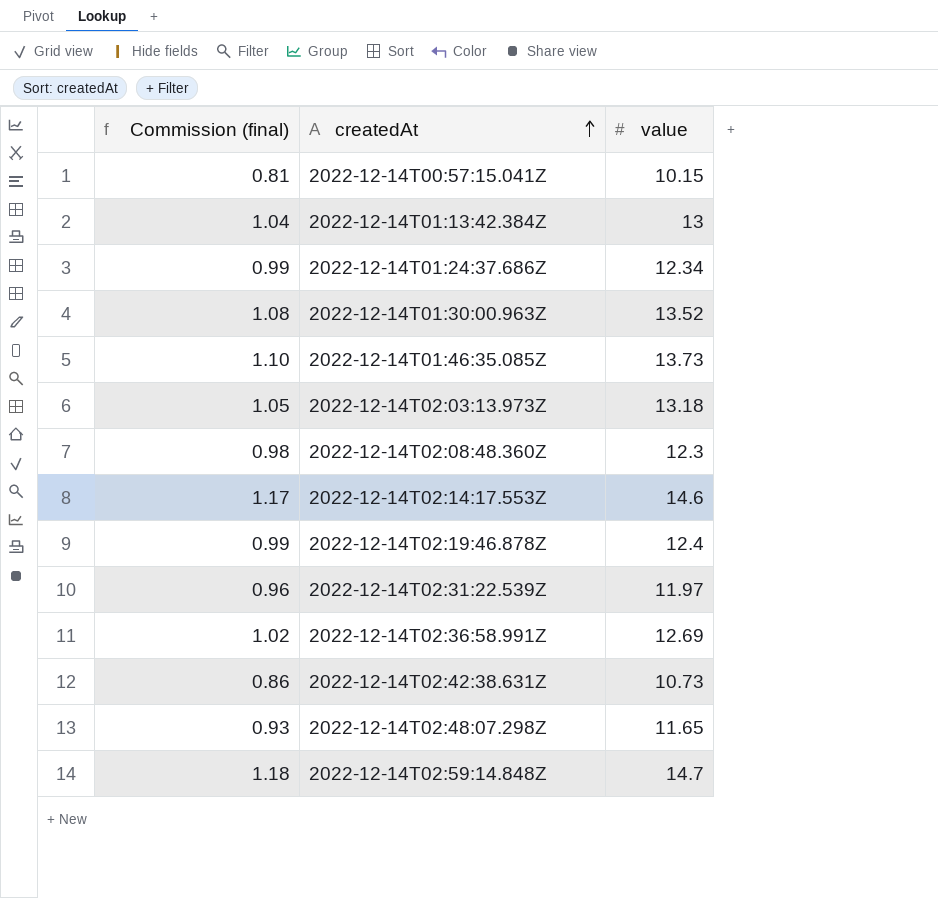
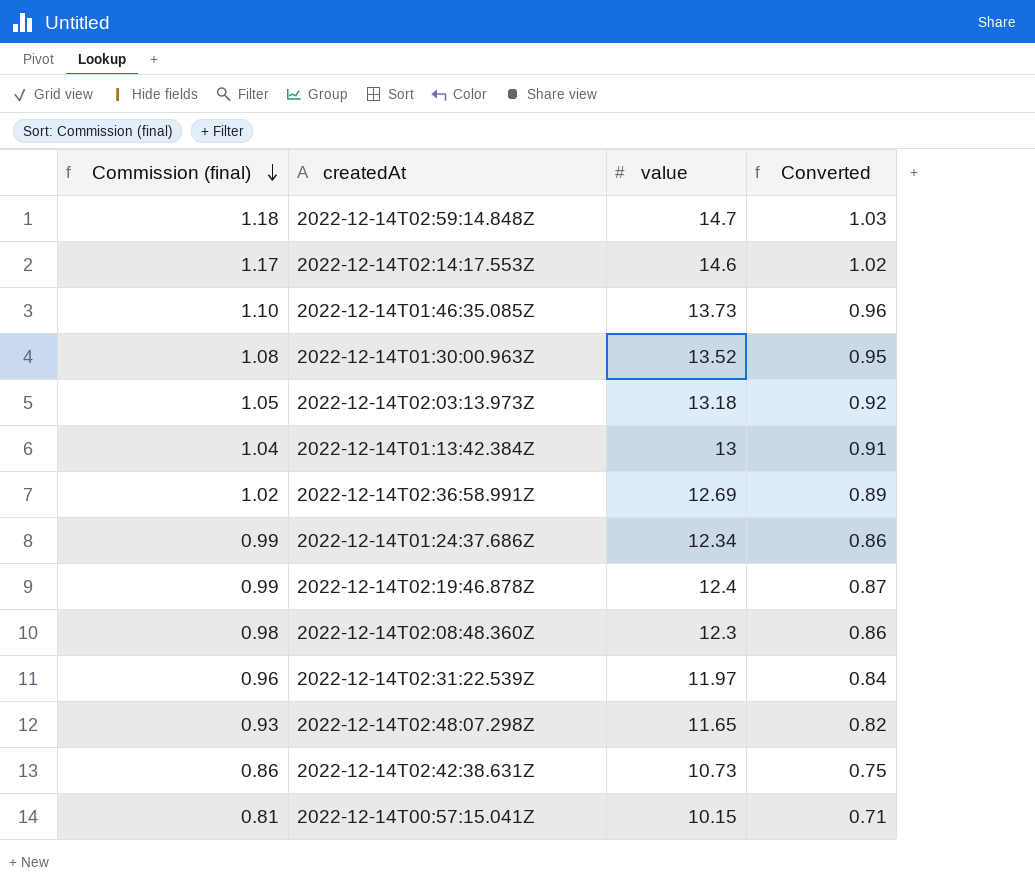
row order: createdAt ascending -> Commission (final) descending
column Converted | formula: none -> [value] * 0.07

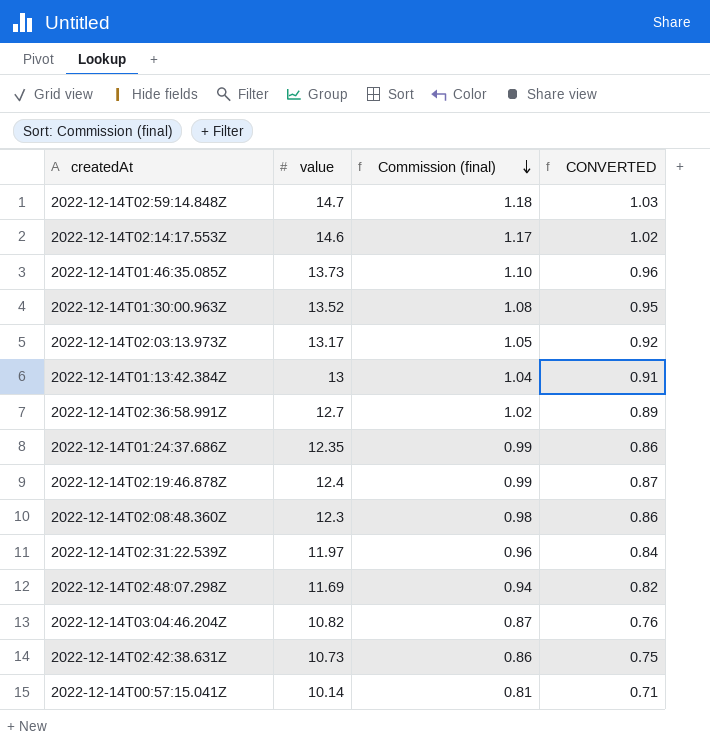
column Commission (final) | position: 1 -> 3
column name: Converted -> CONVERTED
2022-12-14T02:03:13.973Z | value: 13.18 -> 13.17
2022-12-14T02:36:58.991Z | value: 12.69 -> 12.7
2022-12-14T01:24:37.686Z | value: 12.34 -> 12.35
2022-12-14T02:48:07.298Z | value: 11.65 -> 11.69
2022-12-14T02:48:07.298Z | Commission (final): 0.93 -> 0.94
row 2022-12-14T03:04:46.204Z: none -> 10.82 | 0.87 | 0.76
2022-12-14T00:57:15.041Z | value: 10.15 -> 10.14

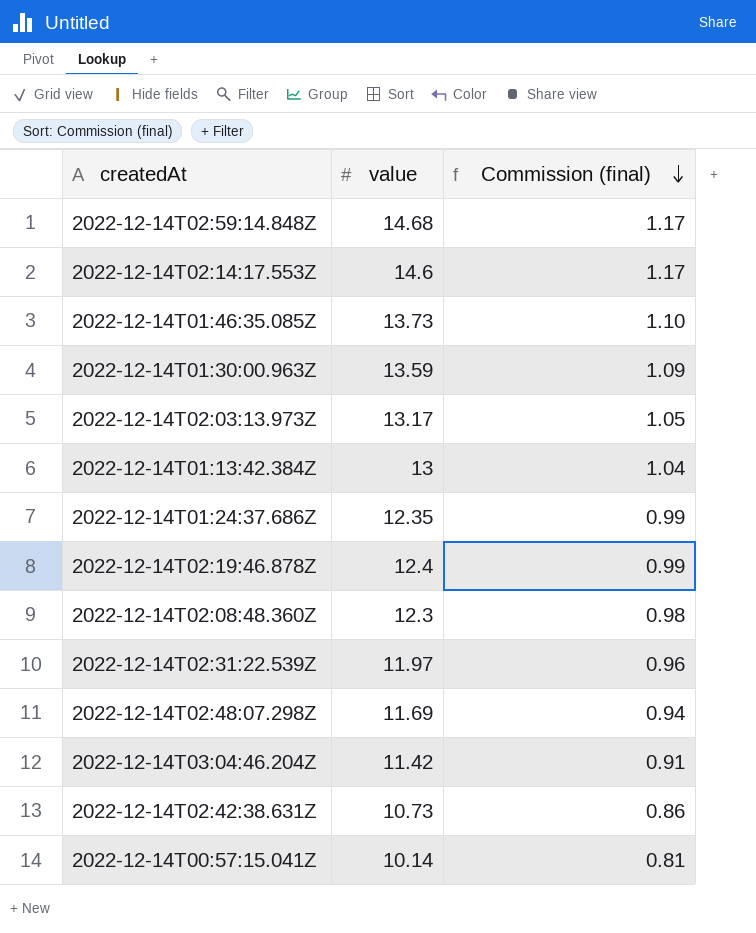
column CONVERTED | formula: [value] * 0.07 -> none
row 2022-12-14T02:36:58.991Z: 12.7 | 1.02 | 0.89 -> none
2022-12-14T02:59:14.848Z | value: 14.7 -> 14.68
2022-12-14T02:59:14.848Z | Commission (final): 1.18 -> 1.17
2022-12-14T01:30:00.963Z | value: 13.52 -> 13.59
2022-12-14T01:30:00.963Z | Commission (final): 1.08 -> 1.09
2022-12-14T03:04:46.204Z | value: 10.82 -> 11.42
2022-12-14T03:04:46.204Z | Commission (final): 0.87 -> 0.91

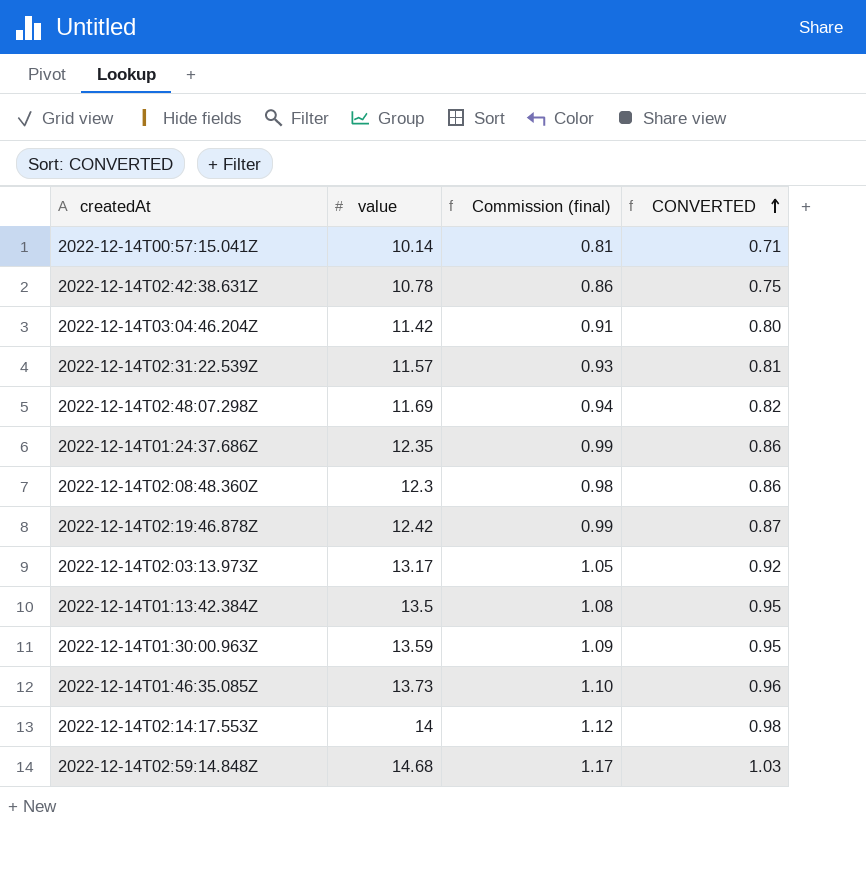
row order: Commission (final) descending -> CONVERTED ascending
column CONVERTED | formula: none -> [value] * 0.07
2022-12-14T02:42:38.631Z | value: 10.73 -> 10.78
2022-12-14T02:31:22.539Z | value: 11.97 -> 11.57
2022-12-14T02:31:22.539Z | Commission (final): 0.96 -> 0.93
2022-12-14T02:19:46.878Z | value: 12.4 -> 12.42
2022-12-14T01:13:42.384Z | value: 13 -> 13.5
2022-12-14T01:13:42.384Z | Commission (final): 1.04 -> 1.08
2022-12-14T02:14:17.553Z | value: 14.6 -> 14
2022-12-14T02:14:17.553Z | Commission (final): 1.17 -> 1.12

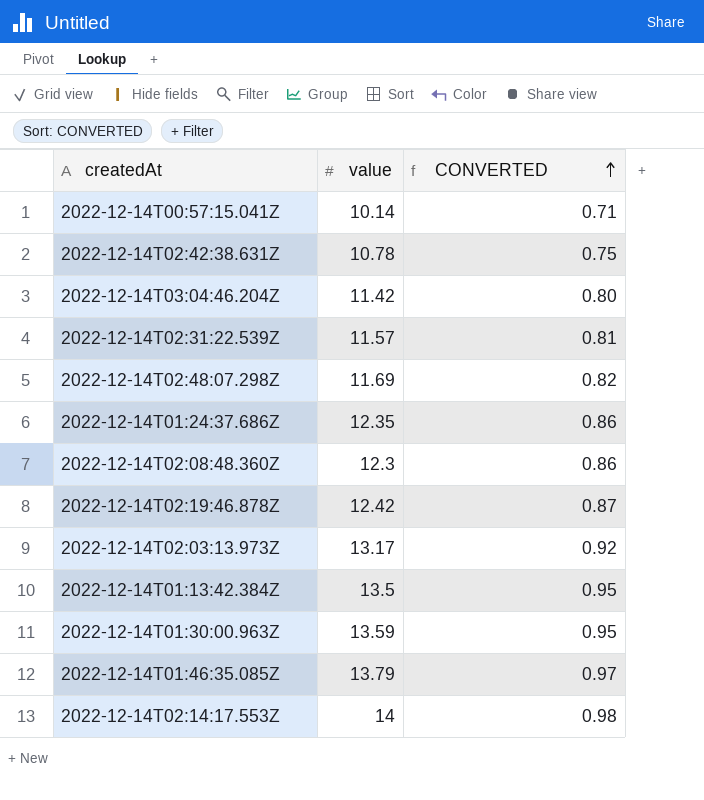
column Commission (final) | formula: [value] * 0.08 -> none
row 2022-12-14T02:59:14.848Z: 14.68 | 1.17 | 1.03 -> none
2022-12-14T01:46:35.085Z | value: 13.73 -> 13.79
2022-12-14T01:46:35.085Z | CONVERTED: 0.96 -> 0.97

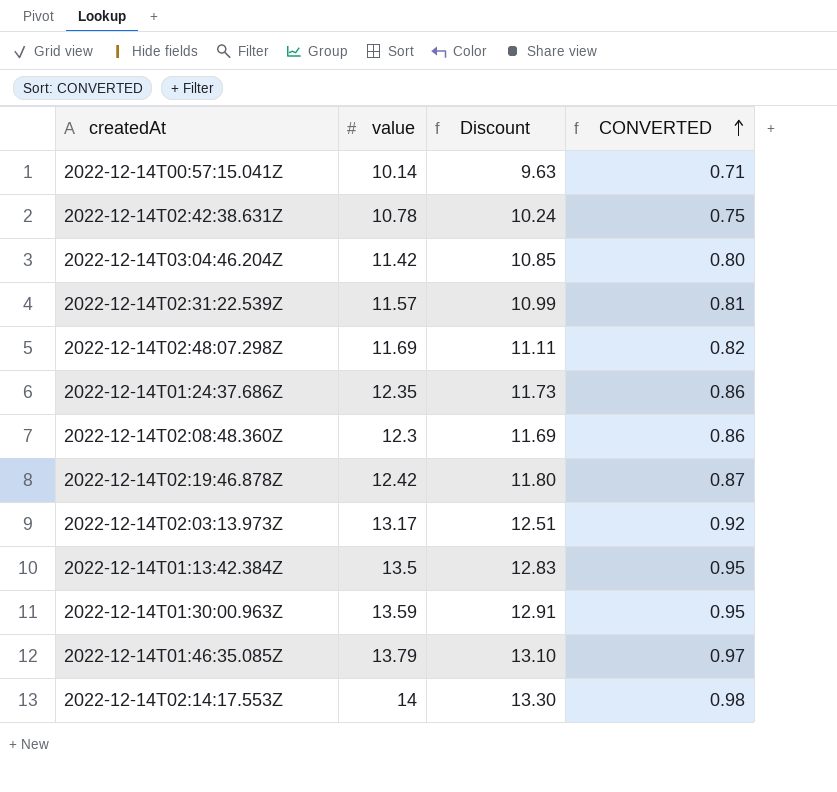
column Discount | formula: none -> [value] * 0.95

